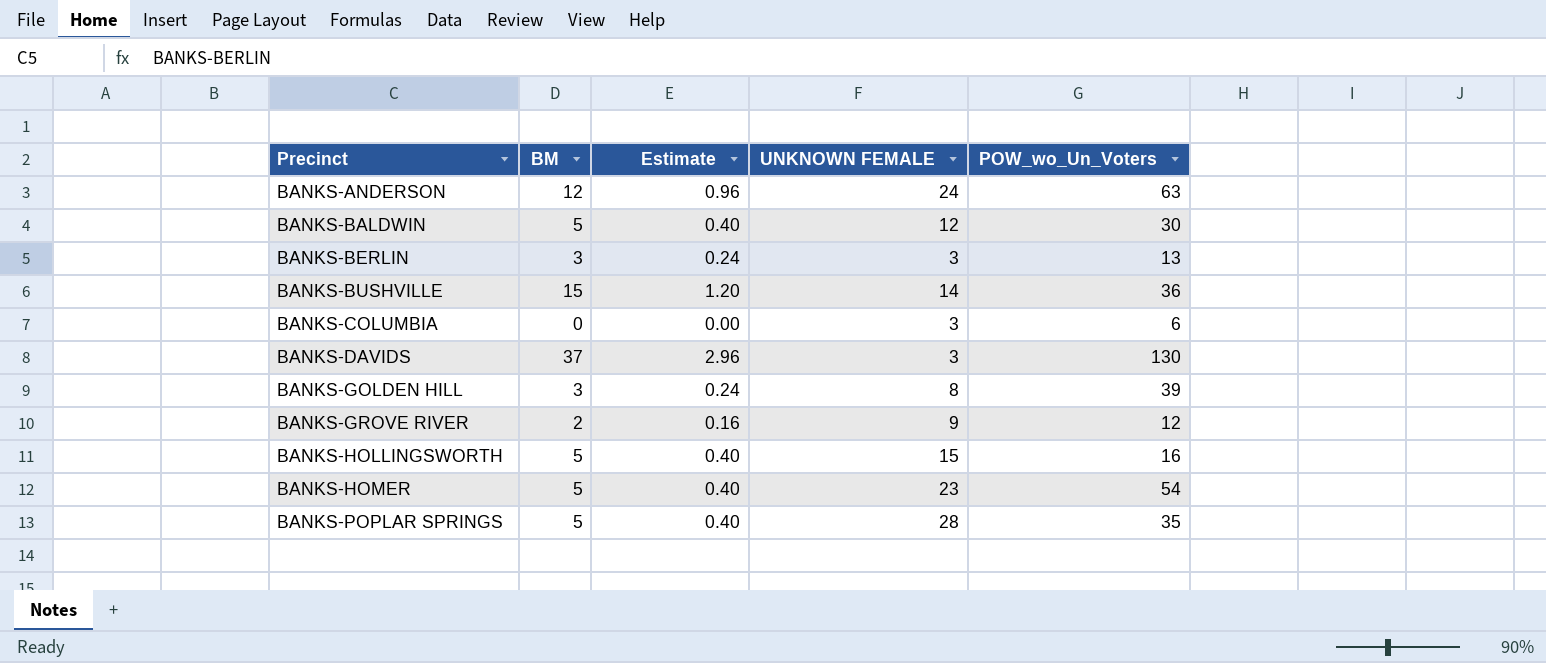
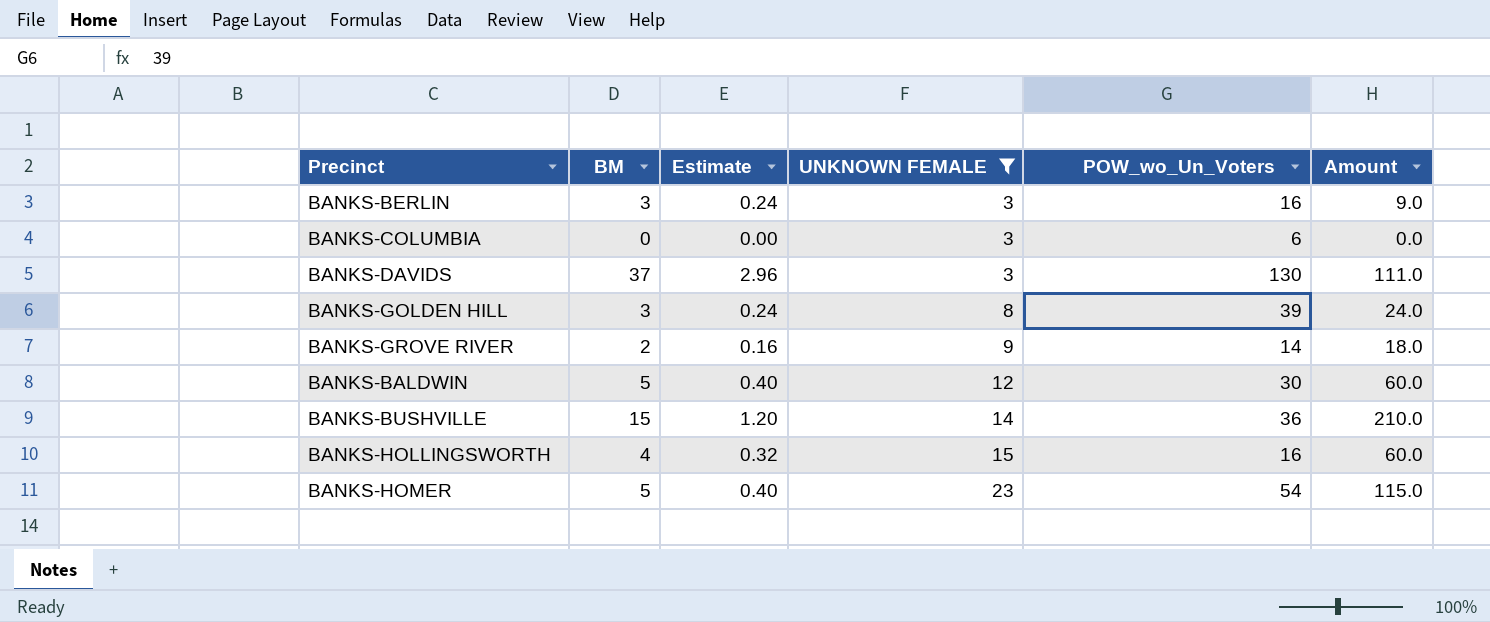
filter: none -> UNKNOWN FEMALE <= 23
row order: Precinct ascending -> UNKNOWN FEMALE ascending
column Amount | formula: none -> [BM] * [UNKNOWN FEMALE]
BANKS-BERLIN | POW_wo_Un_Voters: 13 -> 16
BANKS-GROVE RIVER | POW_wo_Un_Voters: 12 -> 14
BANKS-HOLLINGSWORTH | BM: 5 -> 4
BANKS-HOLLINGSWORTH | Estimate: 0.40 -> 0.32

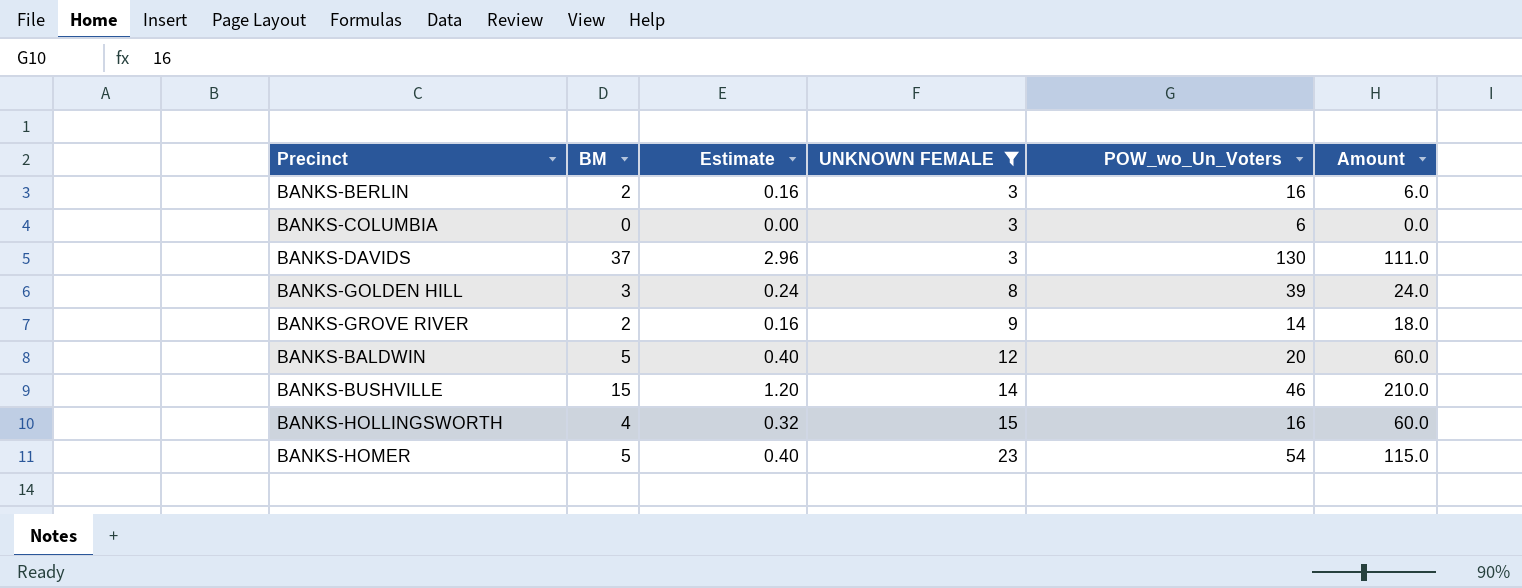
BANKS-BERLIN | BM: 3 -> 2
BANKS-BERLIN | Estimate: 0.24 -> 0.16
BANKS-BERLIN | Amount: 9.0 -> 6.0
BANKS-BALDWIN | POW_wo_Un_Voters: 30 -> 20
BANKS-BUSHVILLE | POW_wo_Un_Voters: 36 -> 46

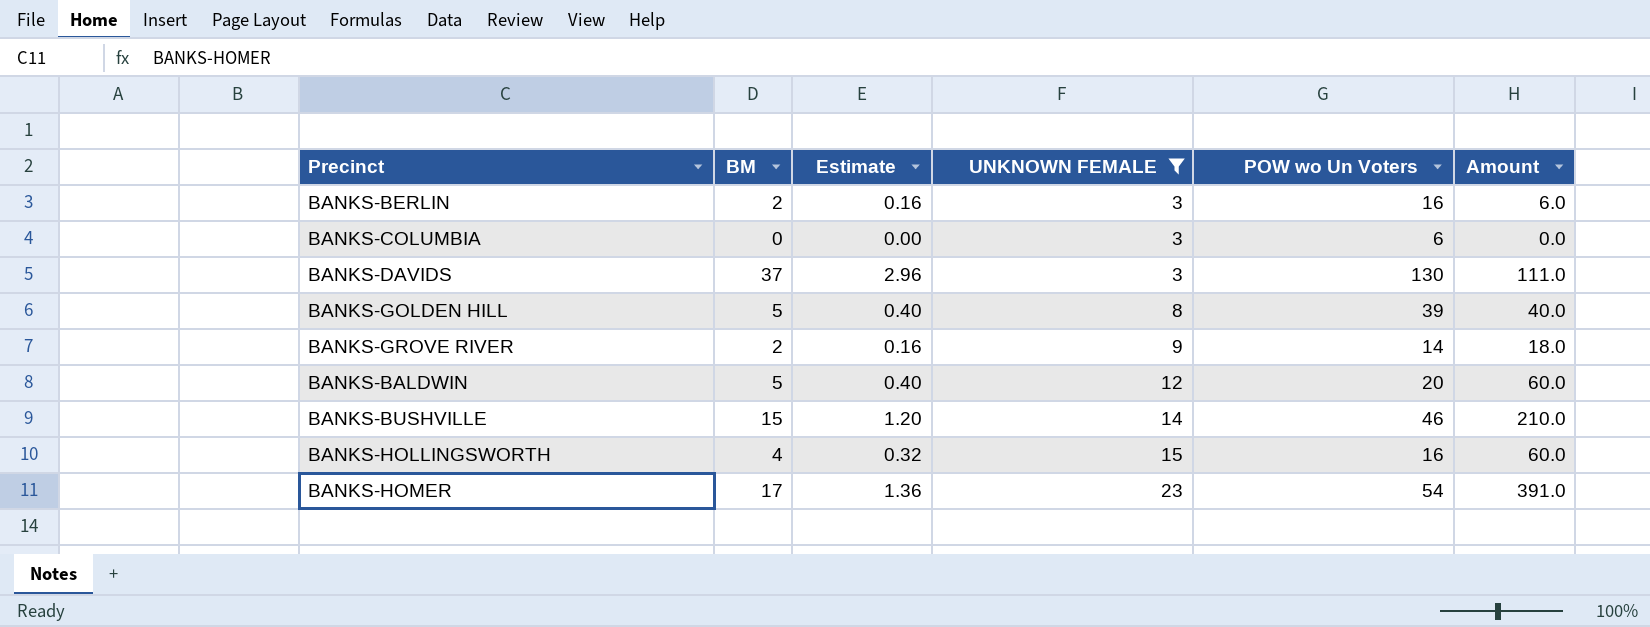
column name: POW_wo_Un_Voters -> POW wo Un Voters
BANKS-GOLDEN HILL | BM: 3 -> 5
BANKS-GOLDEN HILL | Estimate: 0.24 -> 0.40
BANKS-GOLDEN HILL | Amount: 24.0 -> 40.0
BANKS-HOMER | BM: 5 -> 17
BANKS-HOMER | Estimate: 0.40 -> 1.36
BANKS-HOMER | Amount: 115.0 -> 391.0

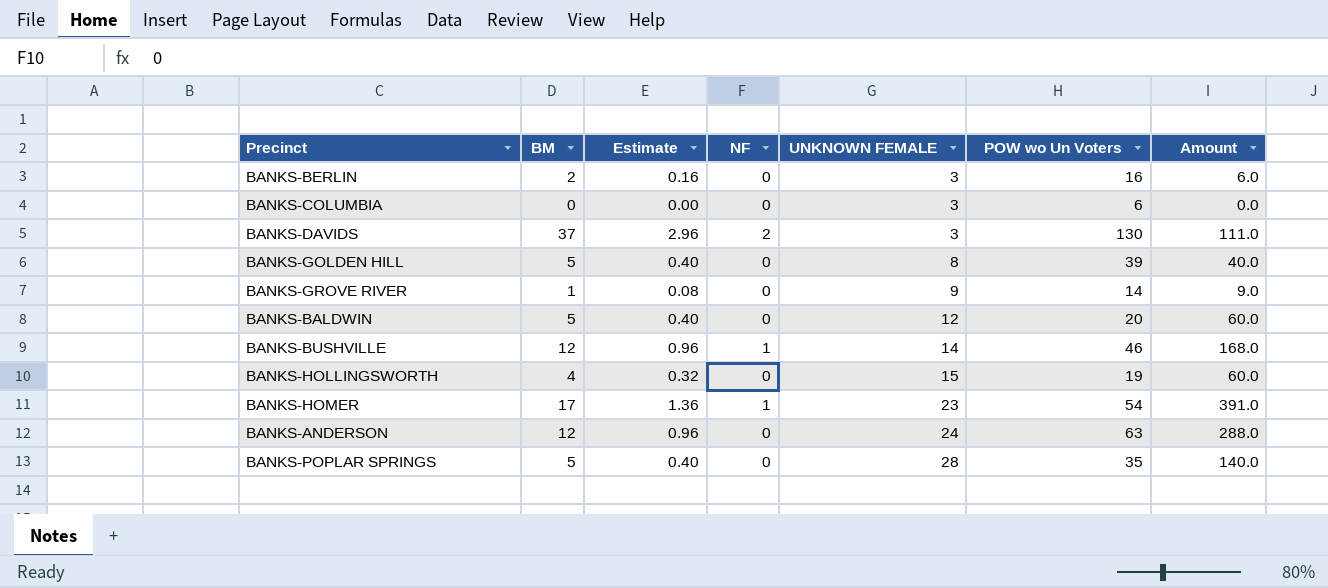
filter: UNKNOWN FEMALE <= 23 -> none
column NF | position: none -> 4
BANKS-GROVE RIVER | BM: 2 -> 1
BANKS-GROVE RIVER | Estimate: 0.16 -> 0.08
BANKS-GROVE RIVER | Amount: 18.0 -> 9.0
BANKS-BUSHVILLE | BM: 15 -> 12
BANKS-BUSHVILLE | Estimate: 1.20 -> 0.96
BANKS-BUSHVILLE | Amount: 210.0 -> 168.0
BANKS-HOLLINGSWORTH | POW wo Un Voters: 16 -> 19

